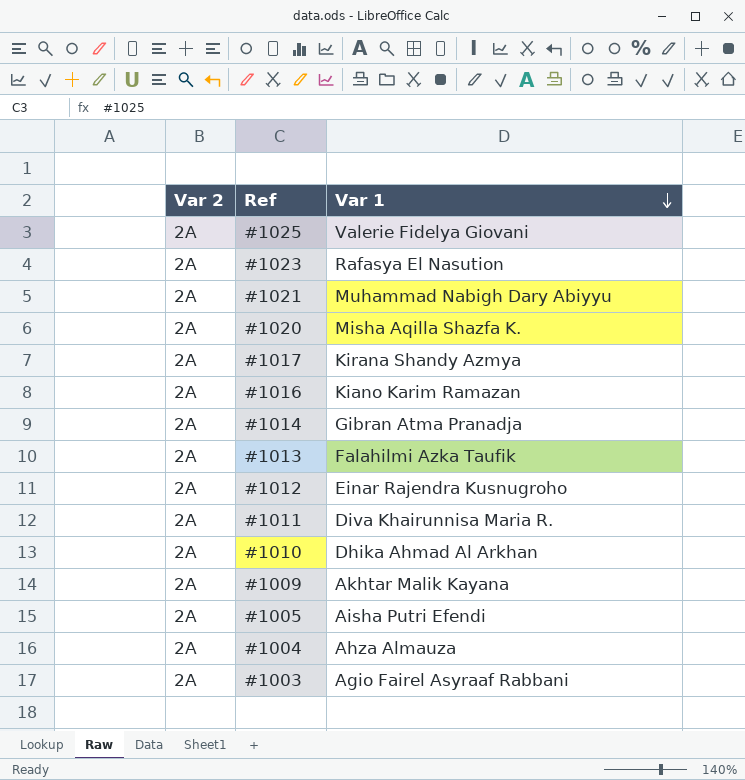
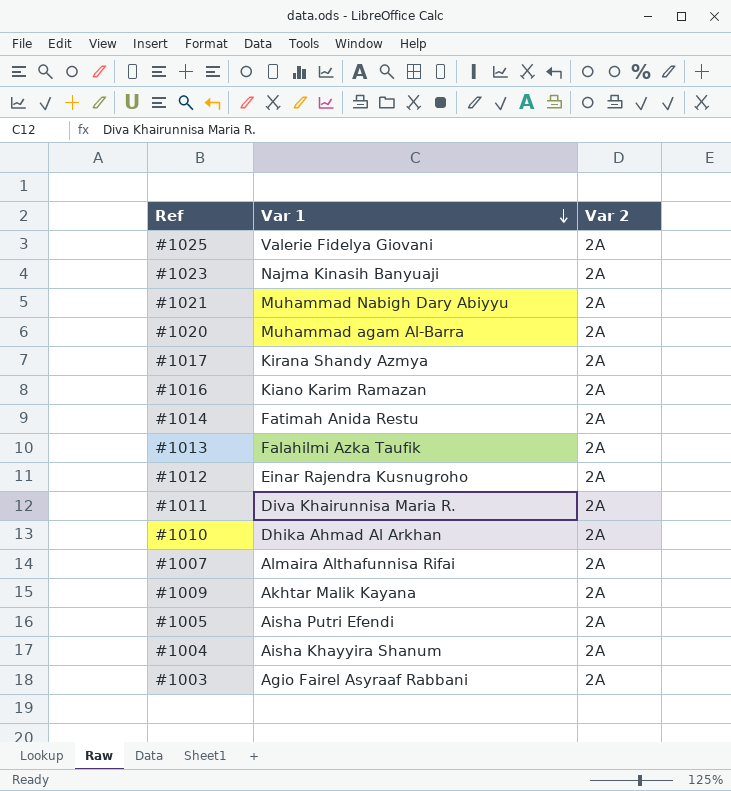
column Var 2 | position: 1 -> 3
#1023 | Var 1: Rafasya El Nasution -> Najma Kinasih Banyuaji
#1020 | Var 1: Misha Aqilla Shazfa K. -> Muhammad agam Al-Barra
#1014 | Var 1: Gibran Atma Pranadja -> Fatimah Anida Restu
row #1007: none -> Almaira Althafunnisa Rifai | 2A
#1004 | Var 1: Ahza Almauza -> Aisha Khayyira Shanum

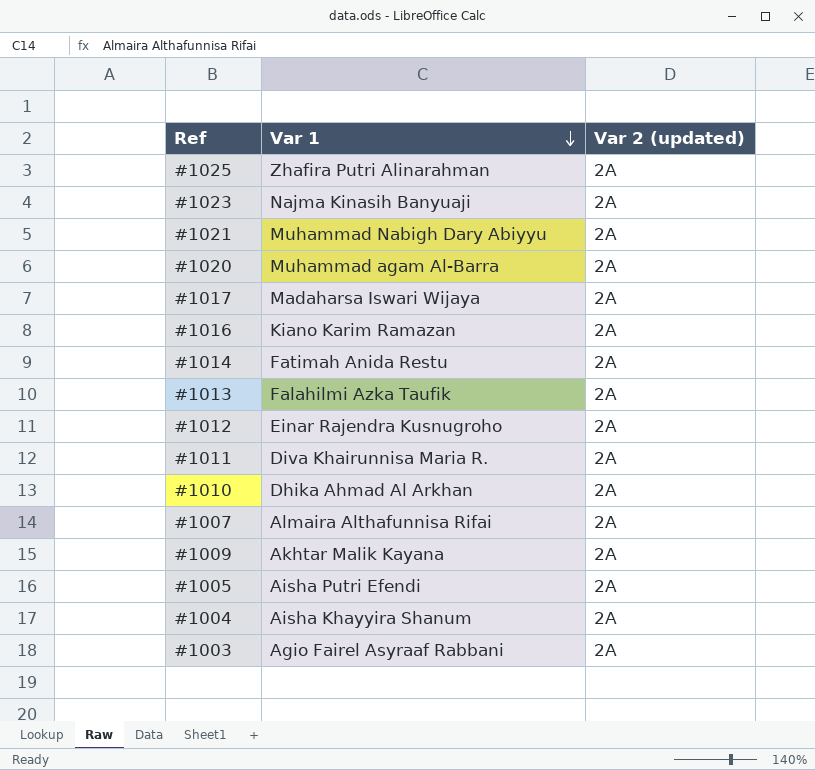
column name: Var 2 -> Var 2 (updated)
#1025 | Var 1: Valerie Fidelya Giovani -> Zhafira Putri Alinarahman
#1017 | Var 1: Kirana Shandy Azmya -> Madaharsa Iswari Wijaya

